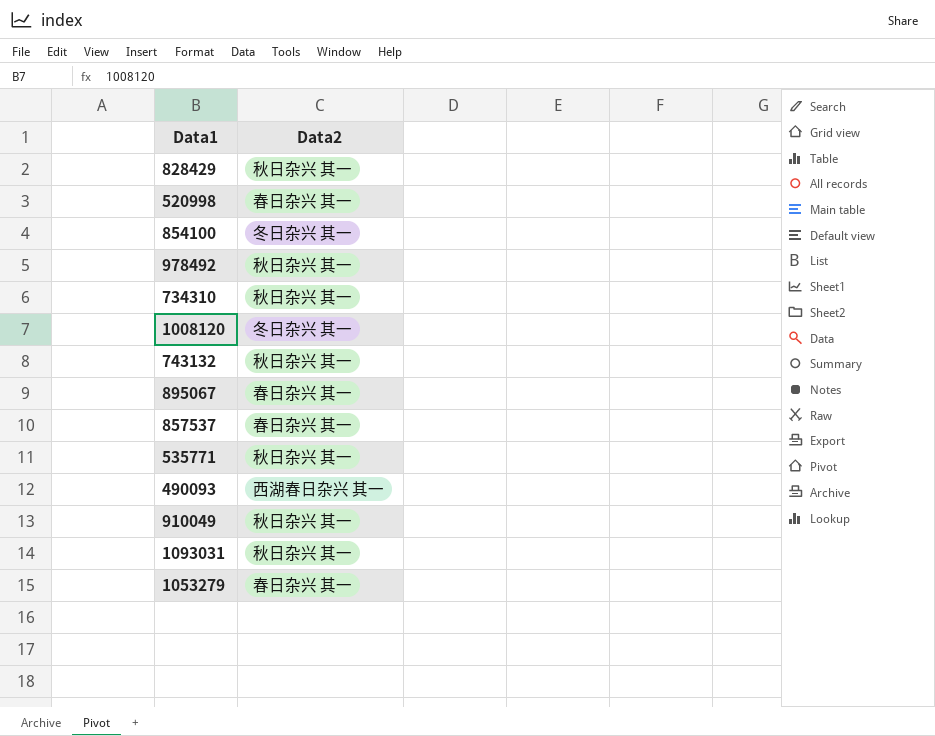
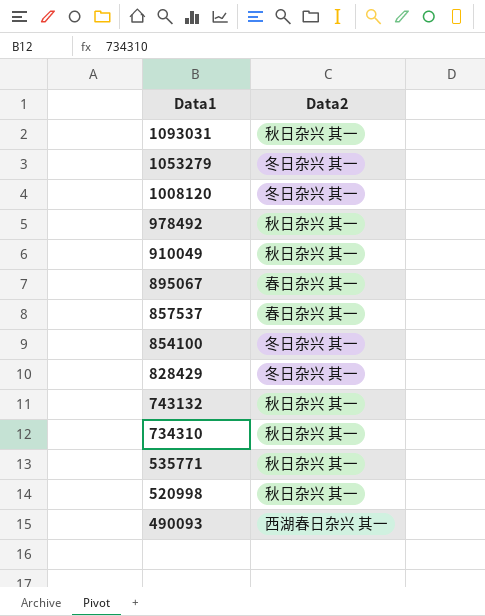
row order: none -> Data1 descending
1053279 | Data2: 春日杂兴 其一 -> 冬日杂兴 其一
828429 | Data2: 秋日杂兴 其一 -> 冬日杂兴 其一
520998 | Data2: 春日杂兴 其一 -> 秋日杂兴 其一

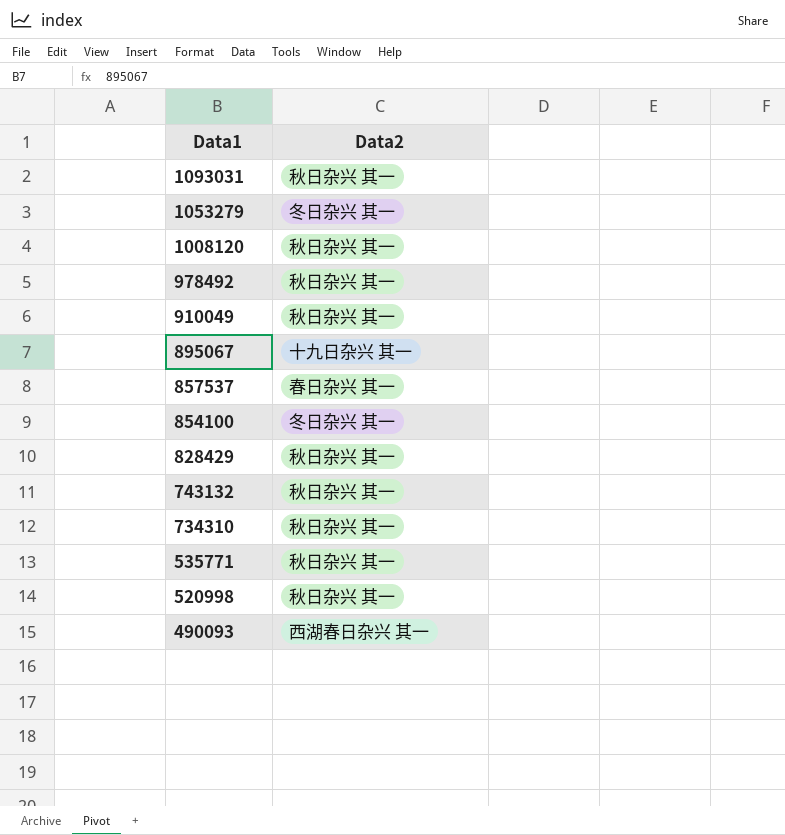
1008120 | Data2: 冬日杂兴 其一 -> 秋日杂兴 其一
895067 | Data2: 春日杂兴 其一 -> 十九日杂兴 其一
828429 | Data2: 冬日杂兴 其一 -> 秋日杂兴 其一

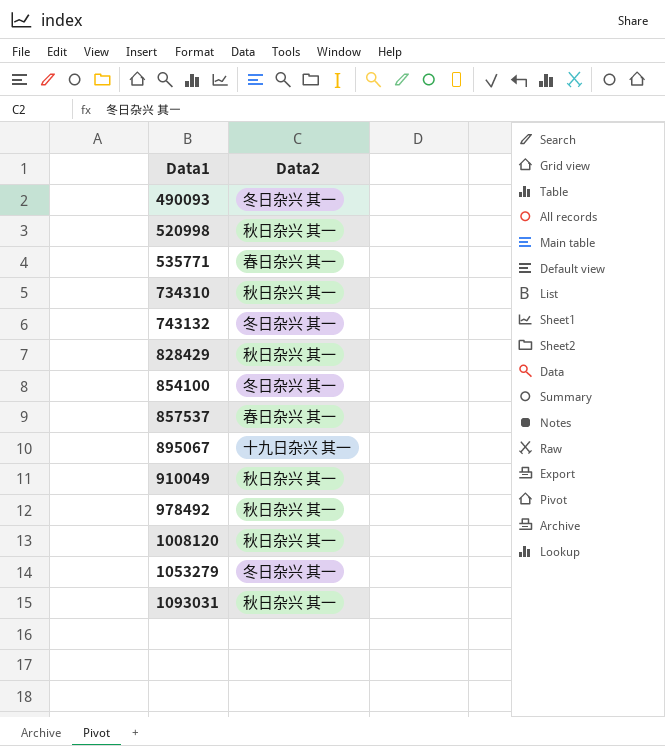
row order: Data1 descending -> Data1 ascending
490093 | Data2: 西湖春日杂兴 其一 -> 冬日杂兴 其一
535771 | Data2: 秋日杂兴 其一 -> 春日杂兴 其一
743132 | Data2: 秋日杂兴 其一 -> 冬日杂兴 其一

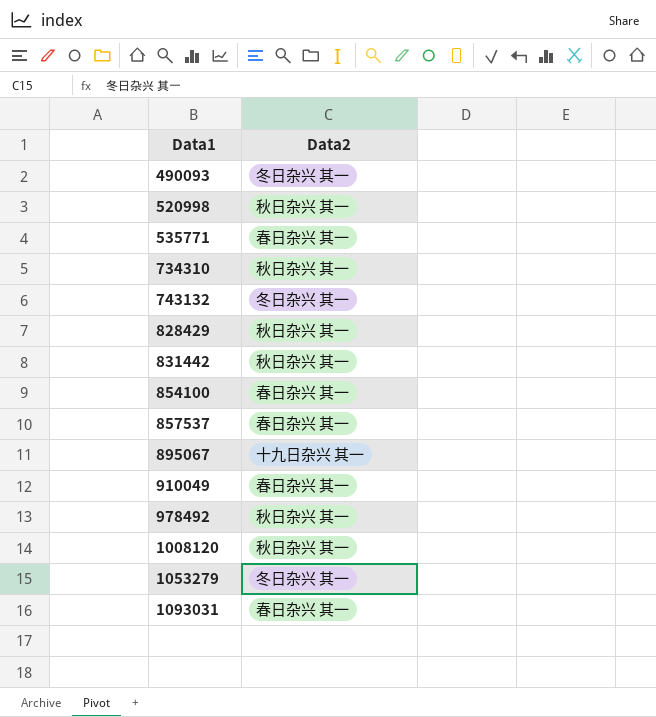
row 831442: none -> 秋日杂兴 其一
854100 | Data2: 冬日杂兴 其一 -> 春日杂兴 其一
910049 | Data2: 秋日杂兴 其一 -> 春日杂兴 其一
1093031 | Data2: 秋日杂兴 其一 -> 春日杂兴 其一

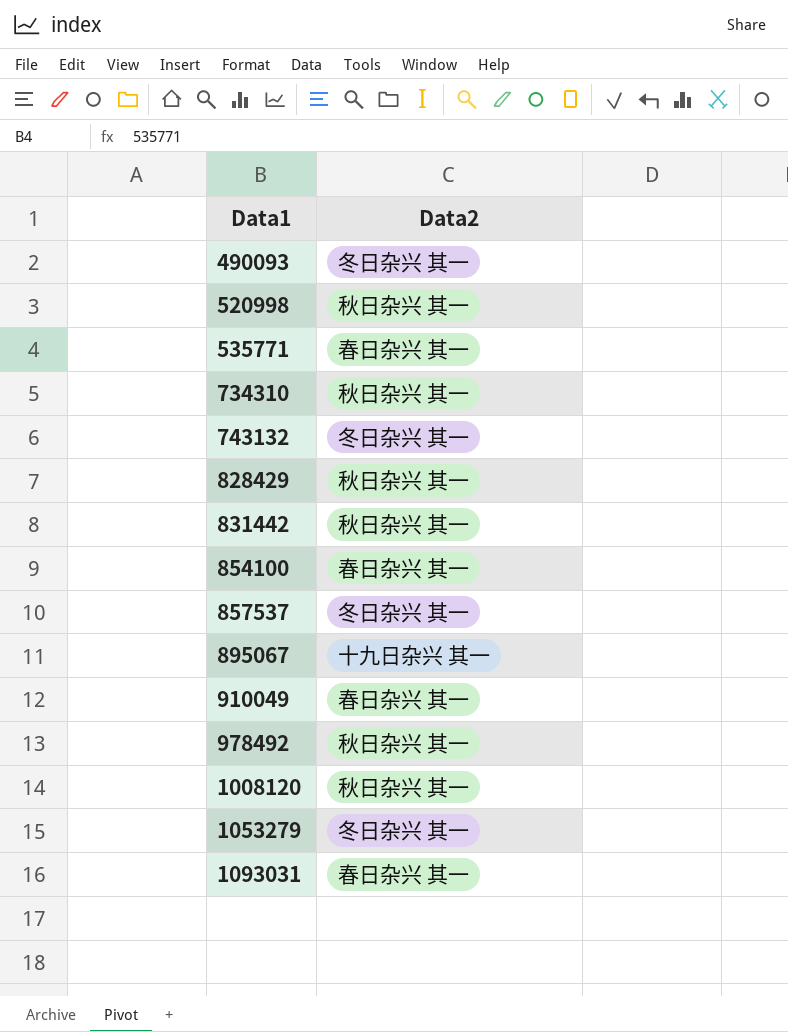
857537 | Data2: 春日杂兴 其一 -> 冬日杂兴 其一

